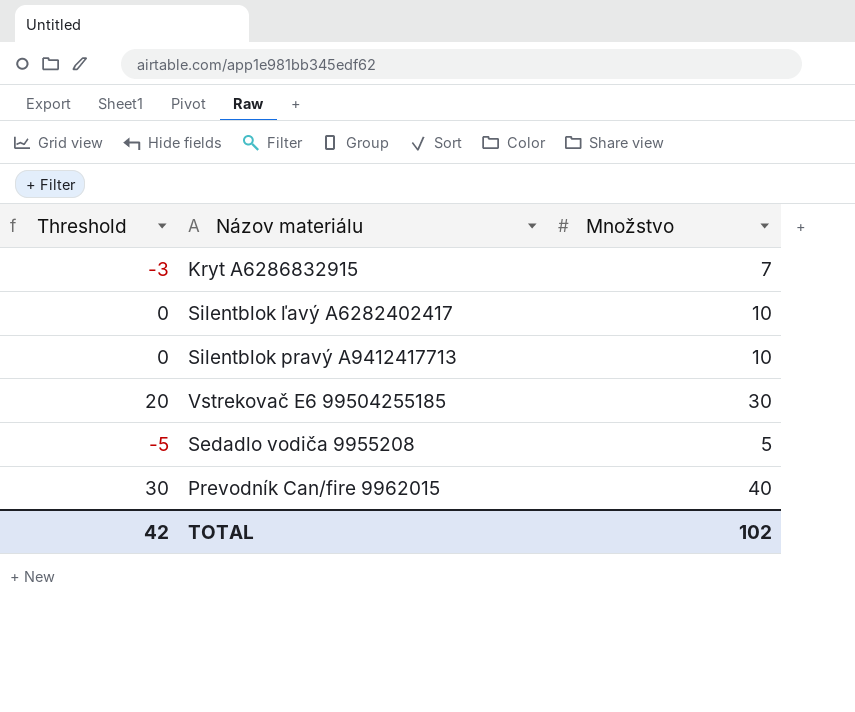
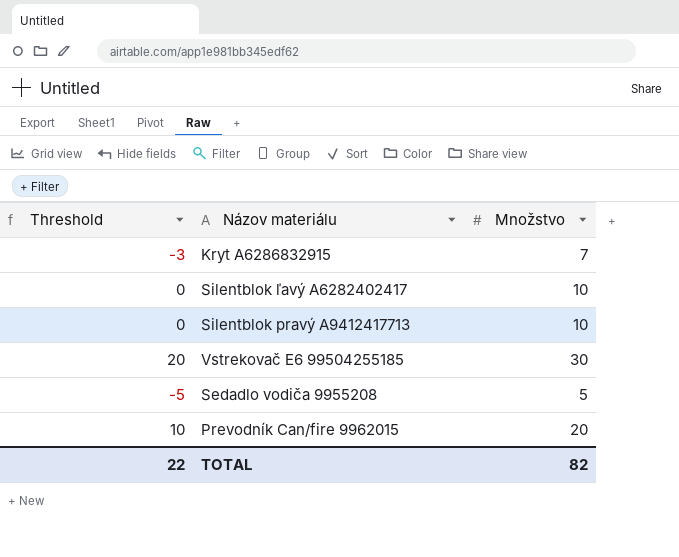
Prevodník Can/fire 9962015 | Threshold: 30 -> 10
Prevodník Can/fire 9962015 | Množstvo: 40 -> 20
TOTAL | Threshold: 42 -> 22
TOTAL | Množstvo: 102 -> 82

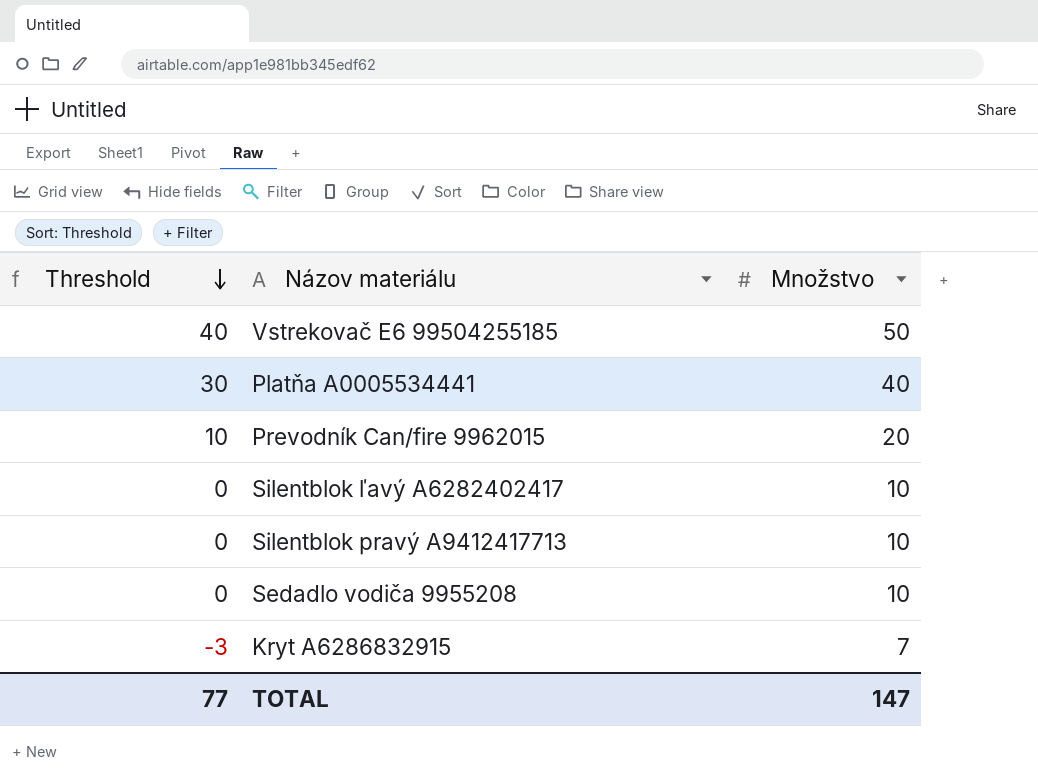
row order: none -> Threshold descending
Vstrekovač E6 99504255185 | Threshold: 20 -> 40
Vstrekovač E6 99504255185 | Množstvo: 30 -> 50
row Platňa A0005534441: none -> 30 | 40
Sedadlo vodiča 9955208 | Threshold: -5 -> 0
Sedadlo vodiča 9955208 | Množstvo: 5 -> 10
TOTAL | Threshold: 22 -> 77
TOTAL | Množstvo: 82 -> 147

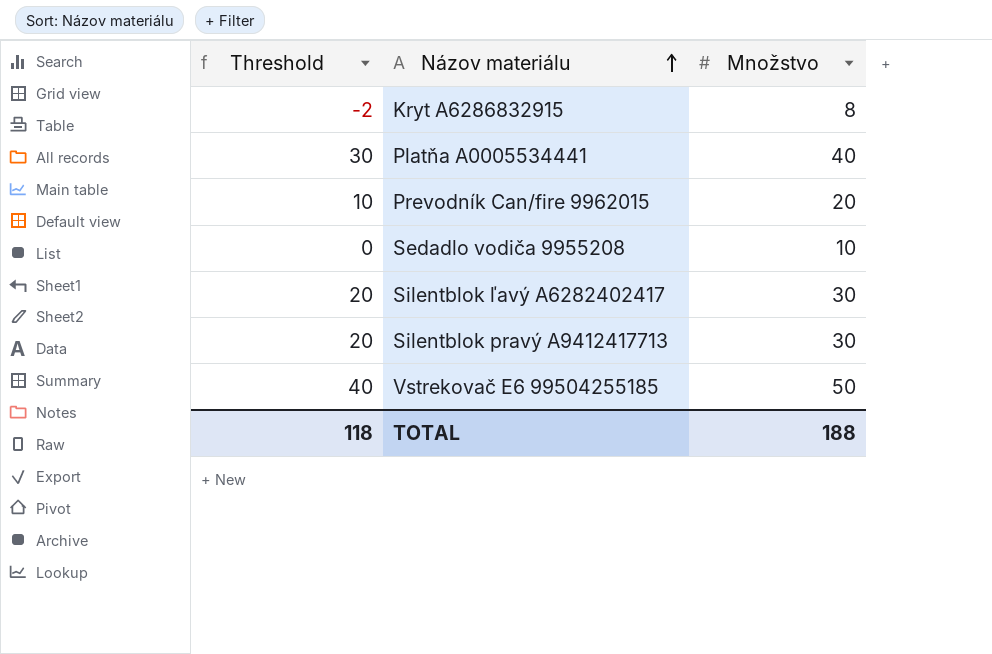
row order: Threshold descending -> Názov materiálu ascending
Kryt A6286832915 | Threshold: -3 -> -2
Kryt A6286832915 | Množstvo: 7 -> 8
Silentblok ľavý A6282402417 | Threshold: 0 -> 20
Silentblok ľavý A6282402417 | Množstvo: 10 -> 30
Silentblok pravý A9412417713 | Threshold: 0 -> 20
Silentblok pravý A9412417713 | Množstvo: 10 -> 30
TOTAL | Threshold: 77 -> 118
TOTAL | Množstvo: 147 -> 188

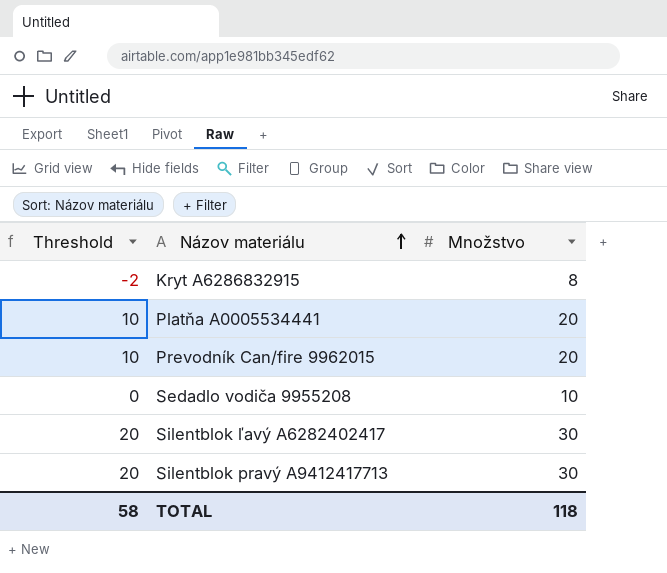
row Vstrekovač E6 99504255185: 40 | 50 -> none
Platňa A0005534441 | Threshold: 30 -> 10
Platňa A0005534441 | Množstvo: 40 -> 20
TOTAL | Threshold: 118 -> 58
TOTAL | Množstvo: 188 -> 118

